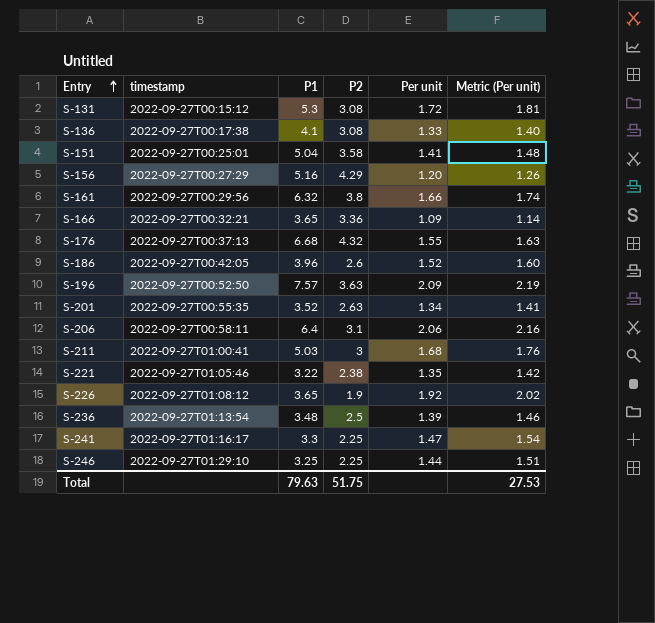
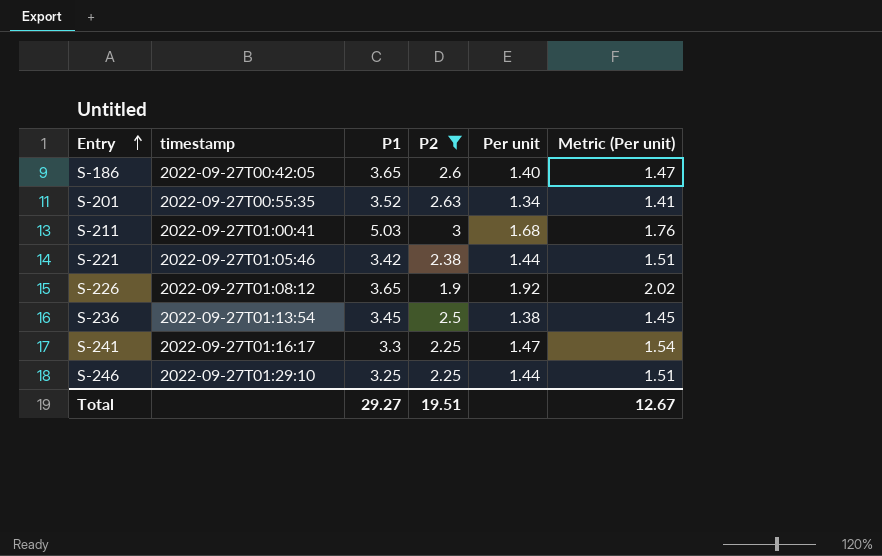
filter: none -> P2 <= 3
S-186 | P1: 3.96 -> 3.65
S-186 | Per unit: 1.52 -> 1.40
S-186 | Metric (Per unit): 1.60 -> 1.47
S-221 | P1: 3.22 -> 3.42
S-221 | Per unit: 1.35 -> 1.44
S-221 | Metric (Per unit): 1.42 -> 1.51
S-236 | P1: 3.48 -> 3.45
S-236 | Per unit: 1.39 -> 1.38
S-236 | Metric (Per unit): 1.46 -> 1.45
Total | P1: 79.63 -> 29.27
Total | P2: 51.75 -> 19.51
Total | Metric (Per unit): 27.53 -> 12.67

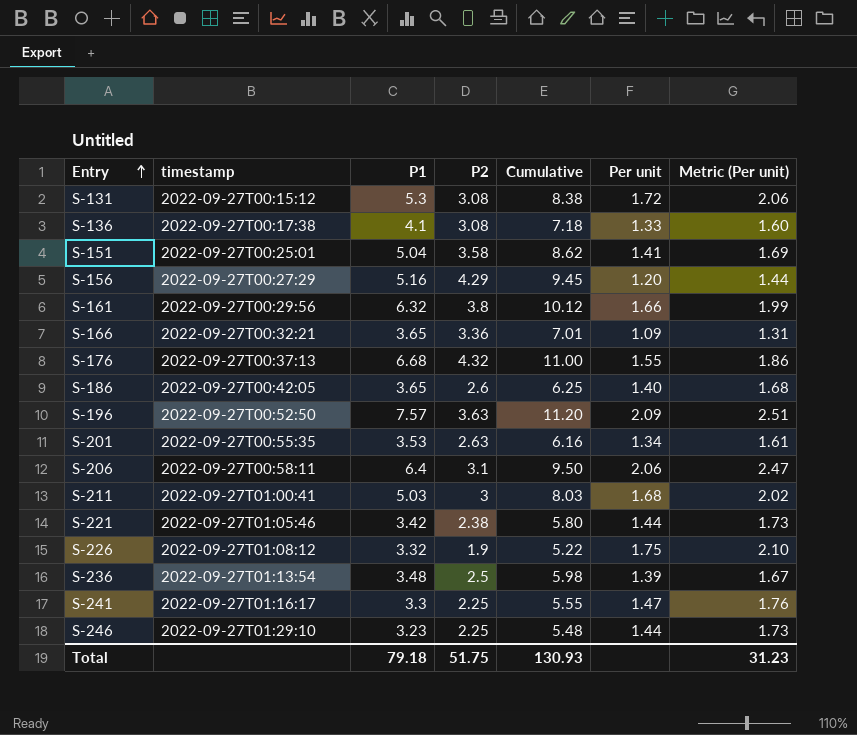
filter: P2 <= 3 -> none
column Cumulative | formula: none -> [P1] + [P2]
column Metric (Per unit) | formula: [Per unit] * 1.05 -> [Per unit] * 1.2
S-201 | P1: 3.52 -> 3.53
S-226 | P1: 3.65 -> 3.32
S-226 | Per unit: 1.92 -> 1.75
S-236 | P1: 3.45 -> 3.48
S-236 | Per unit: 1.38 -> 1.39
S-246 | P1: 3.25 -> 3.23
Total | P1: 29.27 -> 79.18
Total | P2: 19.51 -> 51.75
Total | Metric (Per unit): 12.67 -> 31.23

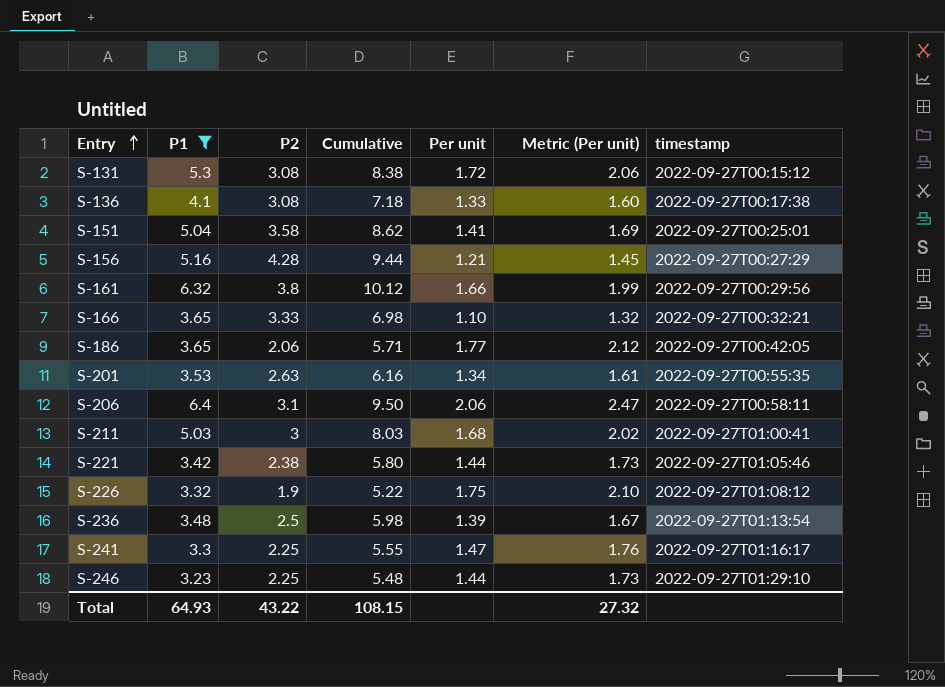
filter: none -> P1 <= 6.4
column timestamp | position: 2 -> 7
S-156 | P2: 4.29 -> 4.28
S-156 | Cumulative: 9.45 -> 9.44
S-156 | Per unit: 1.20 -> 1.21
S-156 | Metric (Per unit): 1.44 -> 1.45
S-166 | P2: 3.36 -> 3.33
S-166 | Cumulative: 7.01 -> 6.98
S-166 | Per unit: 1.09 -> 1.10
S-166 | Metric (Per unit): 1.31 -> 1.32
S-186 | P2: 2.6 -> 2.06
S-186 | Cumulative: 6.25 -> 5.71
S-186 | Per unit: 1.40 -> 1.77
S-186 | Metric (Per unit): 1.68 -> 2.12
Total | P1: 79.18 -> 64.93
Total | P2: 51.75 -> 43.22
Total | Cumulative: 130.93 -> 108.15
Total | Metric (Per unit): 31.23 -> 27.32

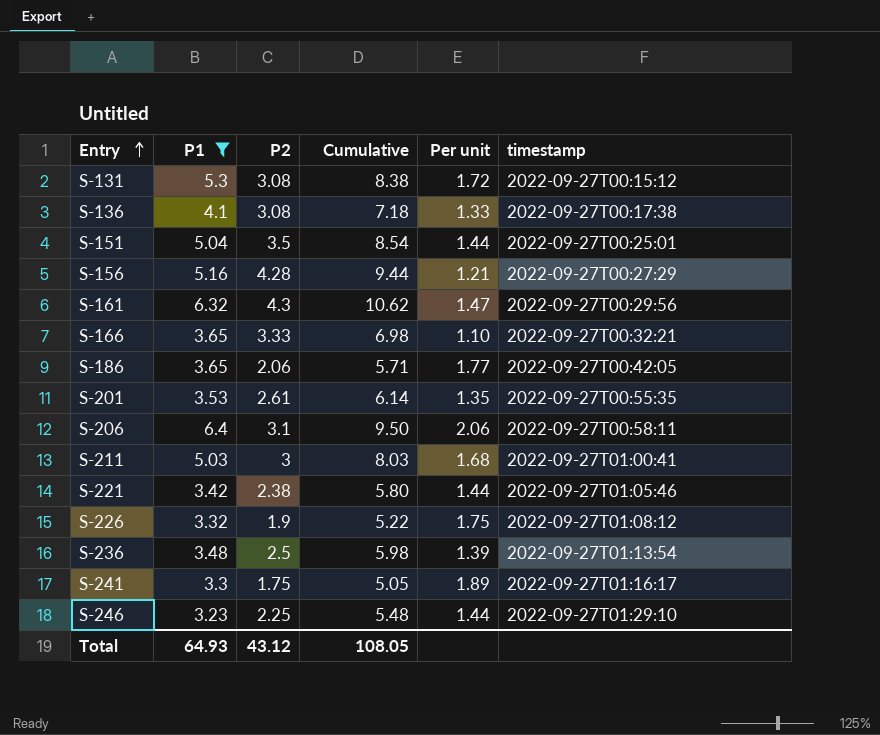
column Metric (Per unit) | formula: [Per unit] * 1.2 -> none
S-151 | P2: 3.58 -> 3.5
S-151 | Cumulative: 8.62 -> 8.54
S-151 | Per unit: 1.41 -> 1.44
S-161 | P2: 3.8 -> 4.3
S-161 | Cumulative: 10.12 -> 10.62
S-161 | Per unit: 1.66 -> 1.47
S-201 | P2: 2.63 -> 2.61
S-201 | Cumulative: 6.16 -> 6.14
S-201 | Per unit: 1.34 -> 1.35
S-241 | P2: 2.25 -> 1.75
S-241 | Cumulative: 5.55 -> 5.05
S-241 | Per unit: 1.47 -> 1.89
Total | P2: 43.22 -> 43.12
Total | Cumulative: 108.15 -> 108.05

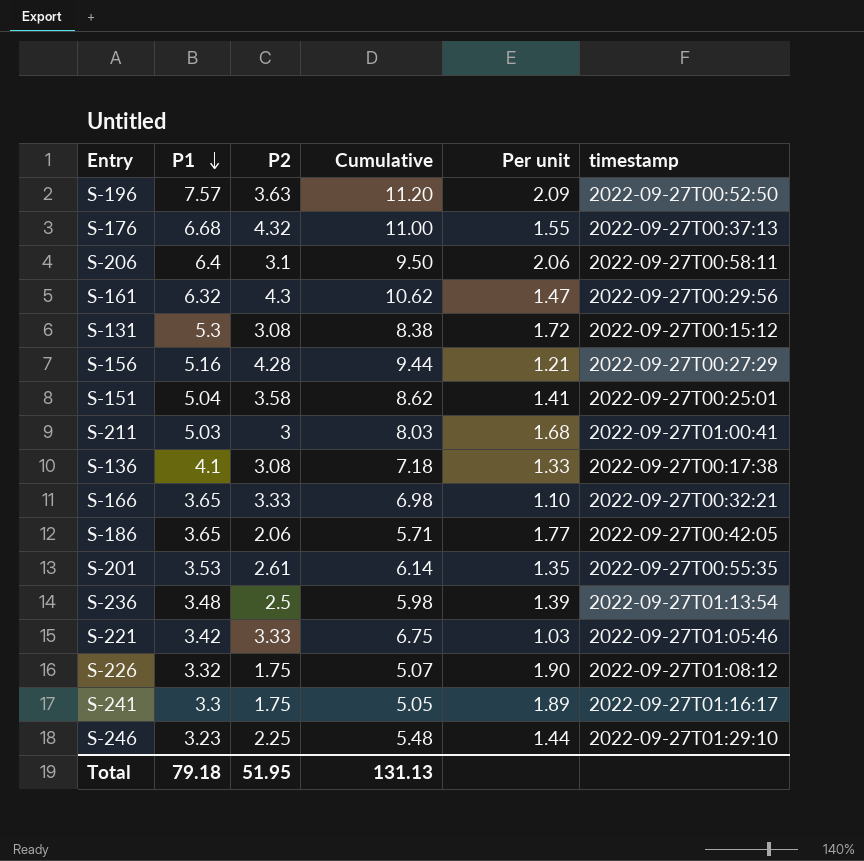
filter: P1 <= 6.4 -> none
row order: Entry ascending -> P1 descending
S-151 | P2: 3.5 -> 3.58
S-151 | Cumulative: 8.54 -> 8.62
S-151 | Per unit: 1.44 -> 1.41
S-221 | P2: 2.38 -> 3.33
S-221 | Cumulative: 5.80 -> 6.75
S-221 | Per unit: 1.44 -> 1.03
S-226 | P2: 1.9 -> 1.75
S-226 | Cumulative: 5.22 -> 5.07
S-226 | Per unit: 1.75 -> 1.90
Total | P1: 64.93 -> 79.18
Total | P2: 43.12 -> 51.95
Total | Cumulative: 108.05 -> 131.13

